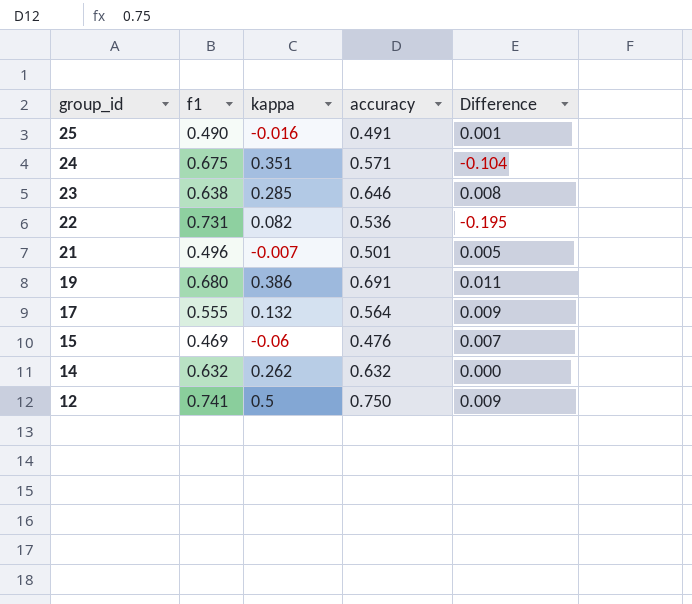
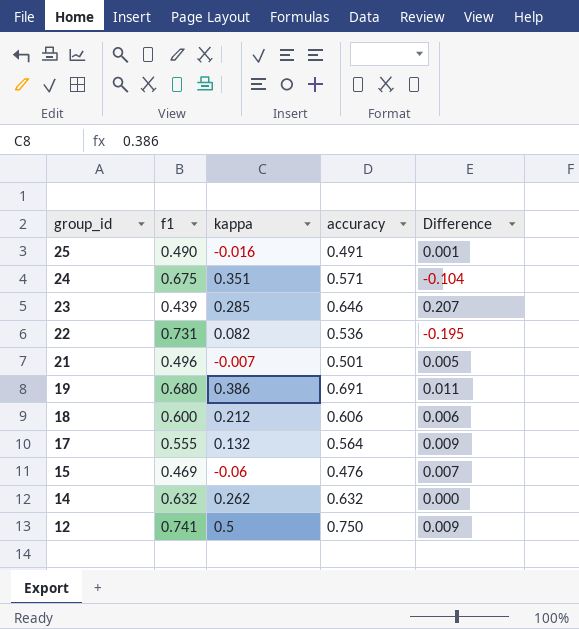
23 | f1: 0.638 -> 0.439
23 | Difference: 0.008 -> 0.207
row 18: none -> 0.600 | 0.212 | 0.606 | 0.006

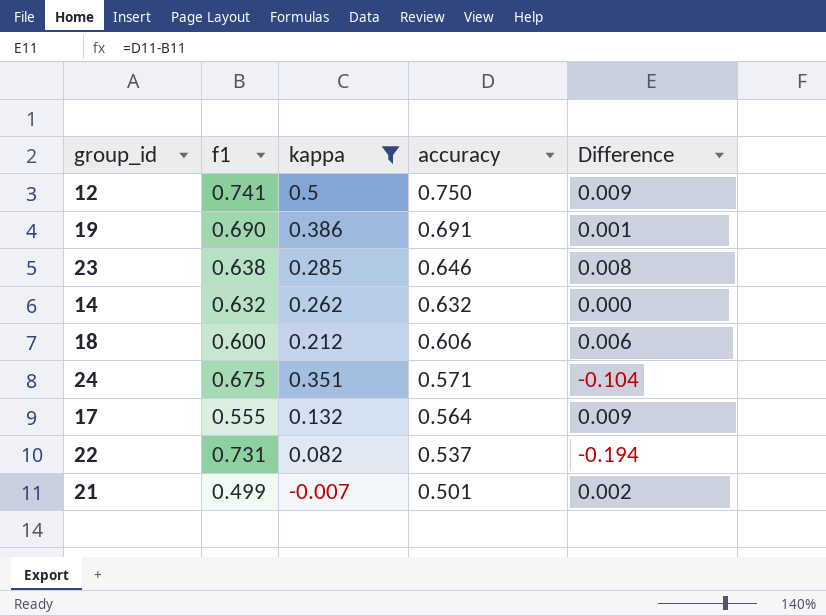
filter: none -> kappa >= -0.007
row order: group_id descending -> accuracy descending
19 | f1: 0.680 -> 0.690
19 | Difference: 0.011 -> 0.001
23 | f1: 0.439 -> 0.638
23 | Difference: 0.207 -> 0.008
22 | accuracy: 0.536 -> 0.537
22 | Difference: -0.195 -> -0.194
21 | f1: 0.496 -> 0.499
21 | Difference: 0.005 -> 0.002

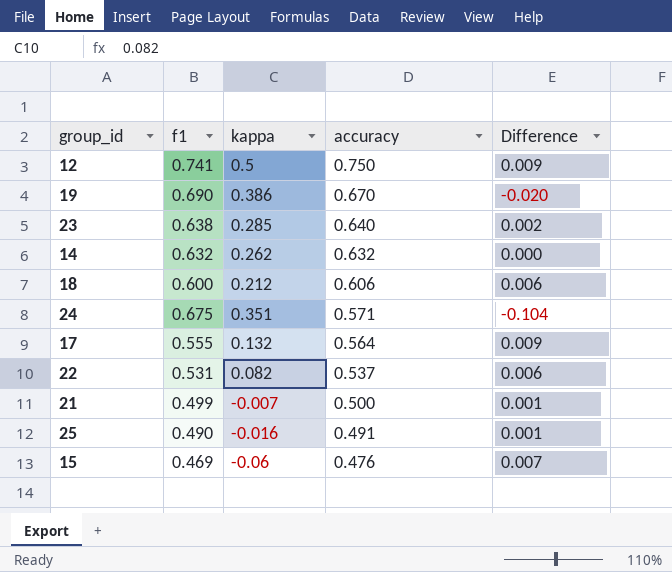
filter: kappa >= -0.007 -> none
19 | accuracy: 0.691 -> 0.670
19 | Difference: 0.001 -> -0.020
23 | accuracy: 0.646 -> 0.640
23 | Difference: 0.008 -> 0.002
22 | f1: 0.731 -> 0.531
22 | Difference: -0.194 -> 0.006
21 | accuracy: 0.501 -> 0.500
21 | Difference: 0.002 -> 0.001

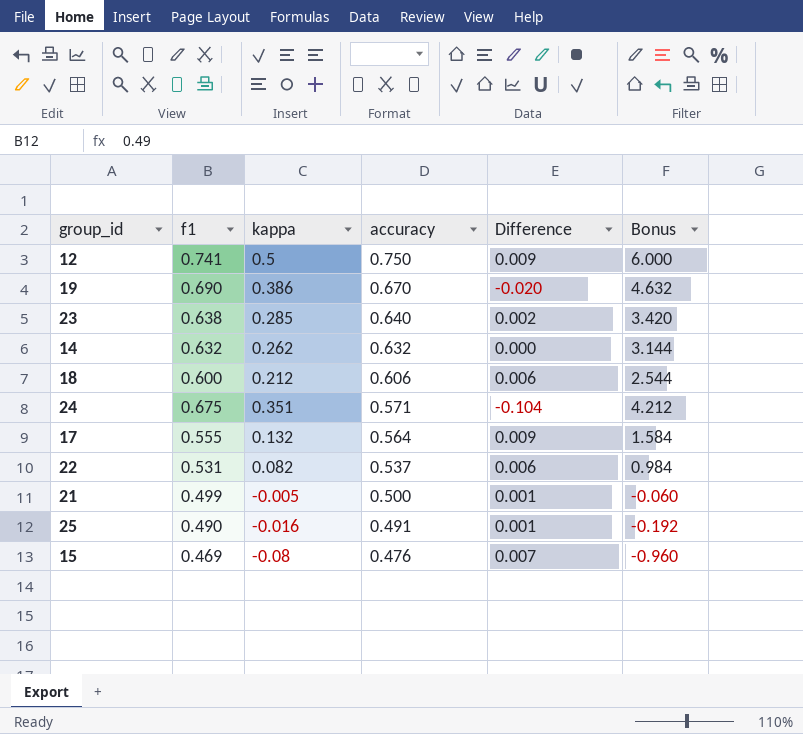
column Bonus | formula: none -> [kappa] * 12
21 | kappa: -0.007 -> -0.005
15 | kappa: -0.06 -> -0.08

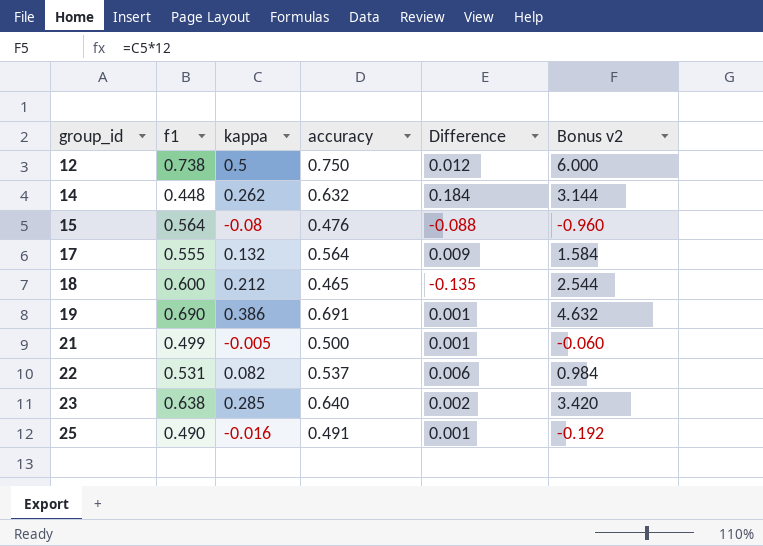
row order: accuracy descending -> group_id ascending
column name: Bonus -> Bonus v2
row 24: 0.675 | 0.351 | 0.571 | -0.104 | 4.212 -> none
12 | f1: 0.741 -> 0.738
12 | Difference: 0.009 -> 0.012
14 | f1: 0.632 -> 0.448
14 | Difference: 0.000 -> 0.184
15 | f1: 0.469 -> 0.564
15 | Difference: 0.007 -> -0.088
18 | accuracy: 0.606 -> 0.465
18 | Difference: 0.006 -> -0.135
19 | accuracy: 0.670 -> 0.691
19 | Difference: -0.020 -> 0.001

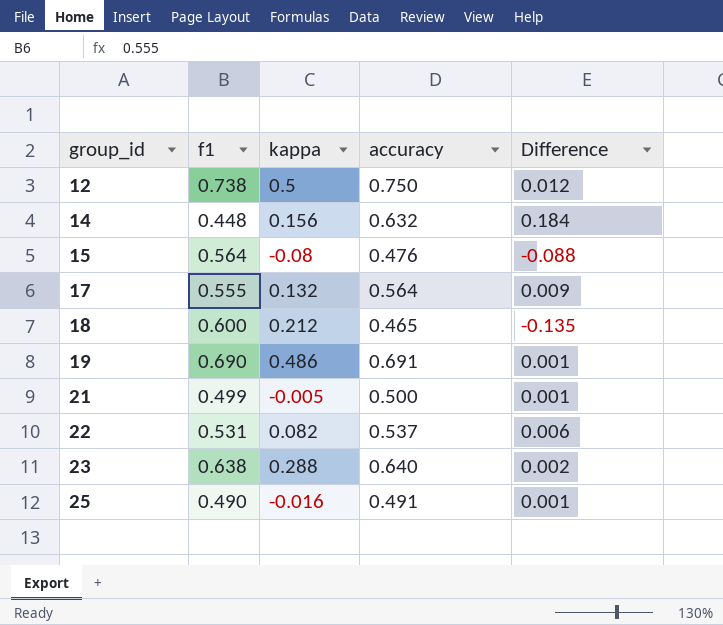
column Bonus v2 | formula: [kappa] * 12 -> none
14 | kappa: 0.262 -> 0.156
19 | kappa: 0.386 -> 0.486
23 | kappa: 0.285 -> 0.288

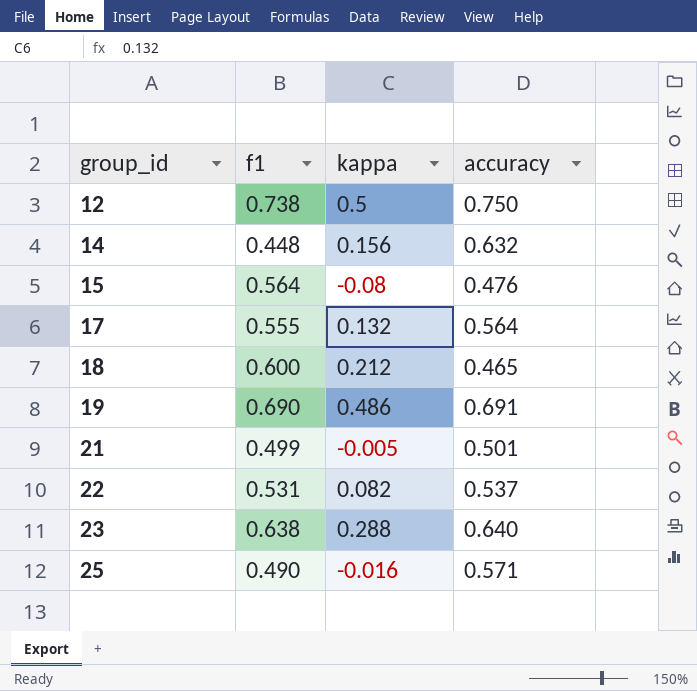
column Difference | formula: [accuracy] - [f1] -> none
21 | accuracy: 0.500 -> 0.501
25 | accuracy: 0.491 -> 0.571

